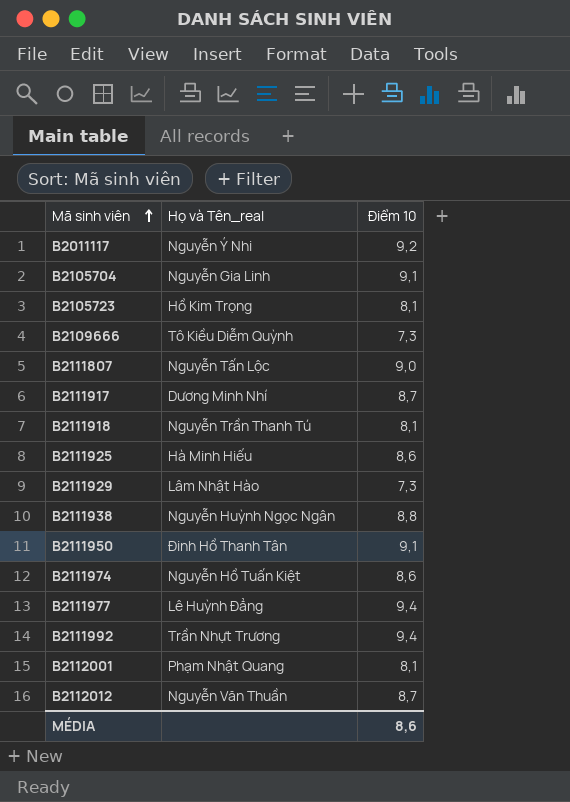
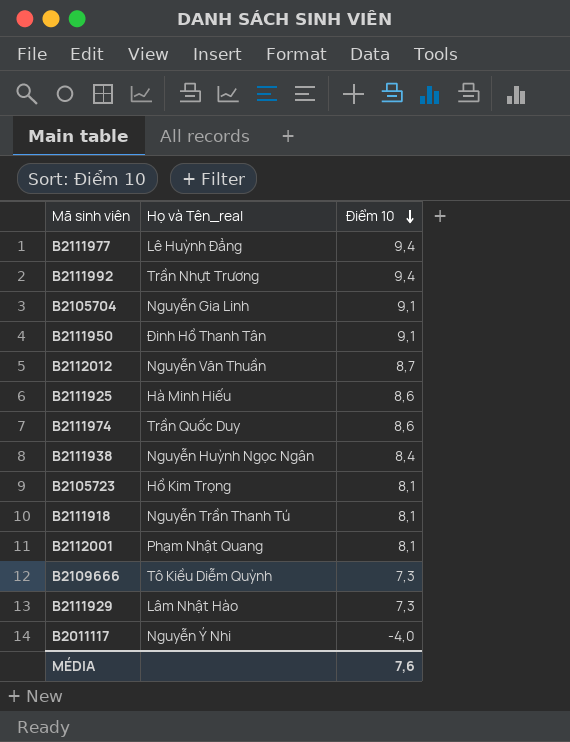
row order: Mã sinh viên ascending -> Điểm 10 descending
row B2111807: Nguyễn Tấn Lộc | 9,0 -> none
row B2111917: Dương Minh Nhí | 8,7 -> none
B2111974 | Họ và Tên_real: Nguyễn Hồ Tuấn Kiệt -> Trần Quốc Duy
B2111938 | Điểm 10: 8,8 -> 8,4
B2011117 | Điểm 10: 9,2 -> -4,0
MÉDIA | Điểm 10: 8,6 -> 7,6

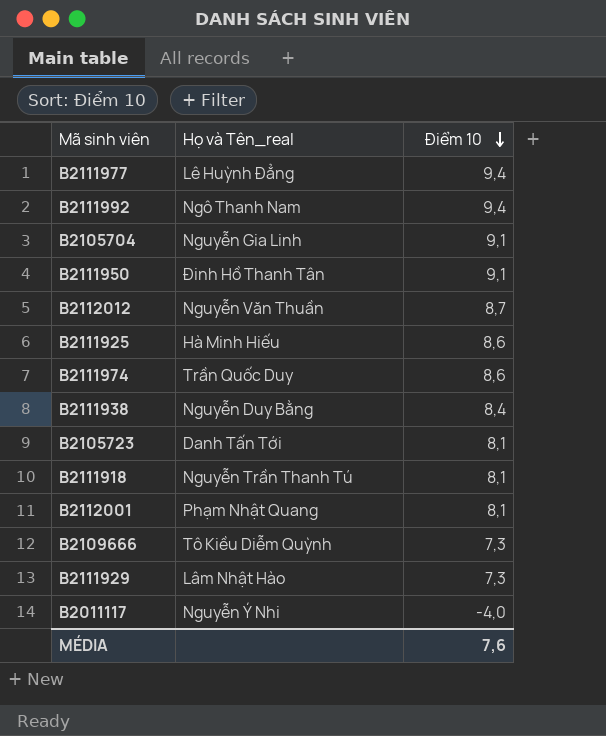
B2111992 | Họ và Tên_real: Trần Nhựt Trương -> Ngô Thanh Nam
B2111938 | Họ và Tên_real: Nguyễn Huỳnh Ngọc Ngân -> Nguyễn Duy Bằng
B2105723 | Họ và Tên_real: Hồ Kim Trọng -> Danh Tấn Tới

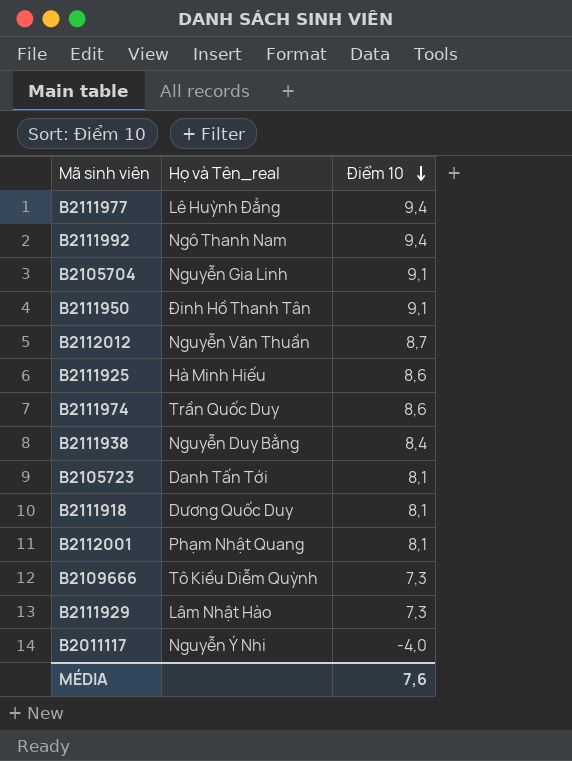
B2111918 | Họ và Tên_real: Nguyễn Trần Thanh Tú -> Dương Quốc Duy

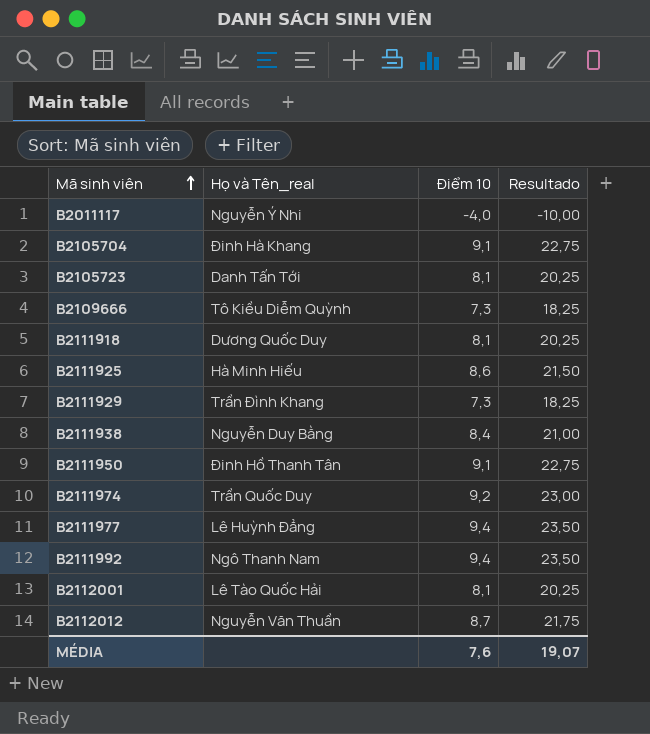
row order: Điểm 10 descending -> Mã sinh viên ascending
column Resultado | formula: none -> [Điểm 10] * 2,5
B2105704 | Họ và Tên_real: Nguyễn Gia Linh -> Đinh Hà Khang
B2111929 | Họ và Tên_real: Lâm Nhật Hào -> Trần Đình Khang
B2111974 | Điểm 10: 8,6 -> 9,2
B2112001 | Họ và Tên_real: Phạm Nhật Quang -> Lê Tào Quốc Hải

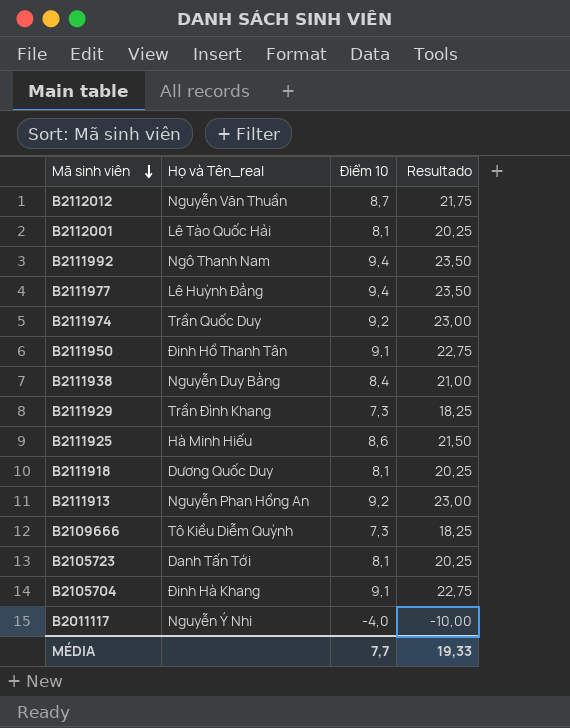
row order: Mã sinh viên ascending -> Mã sinh viên descending
row B2111913: none -> Nguyễn Phan Hồng An | 9,2 | 23,00
MÉDIA | Điểm 10: 7,6 -> 7,7
MÉDIA | Resultado: 19,07 -> 19,33

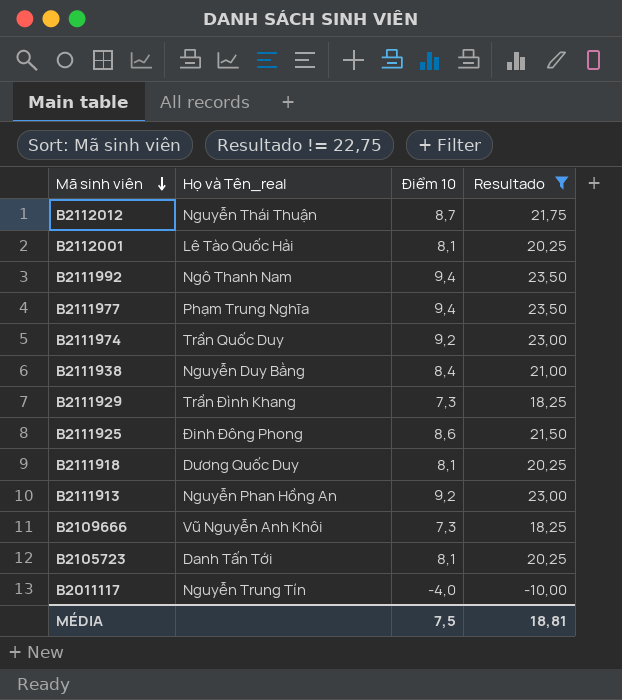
filter: none -> Resultado != 22,75
B2112012 | Họ và Tên_real: Nguyễn Văn Thuần -> Nguyễn Thái Thuận
B2111977 | Họ và Tên_real: Lê Huỳnh Đẳng -> Phạm Trung Nghĩa
B2111925 | Họ và Tên_real: Hà Minh Hiếu -> Đinh Đông Phong
B2109666 | Họ và Tên_real: Tô Kiều Diễm Quỳnh -> Vũ Nguyễn Anh Khôi
B2011117 | Họ và Tên_real: Nguyễn Ý Nhi -> Nguyễn Trung Tín
MÉDIA | Điểm 10: 7,7 -> 7,5
MÉDIA | Resultado: 19,33 -> 18,81

